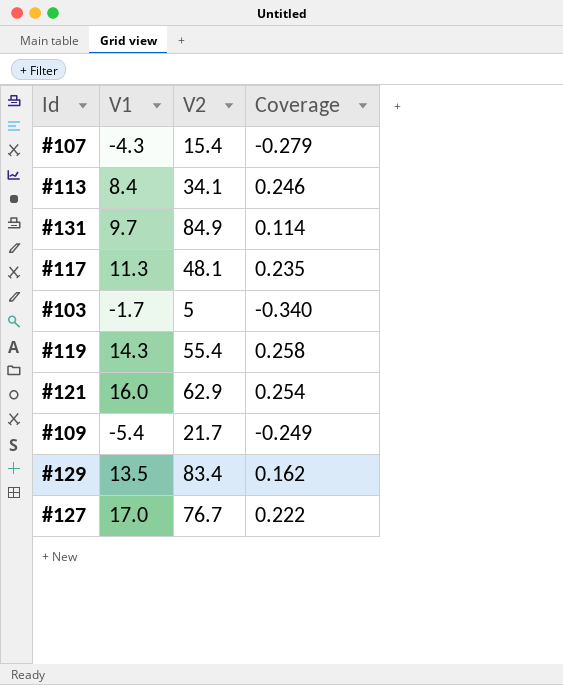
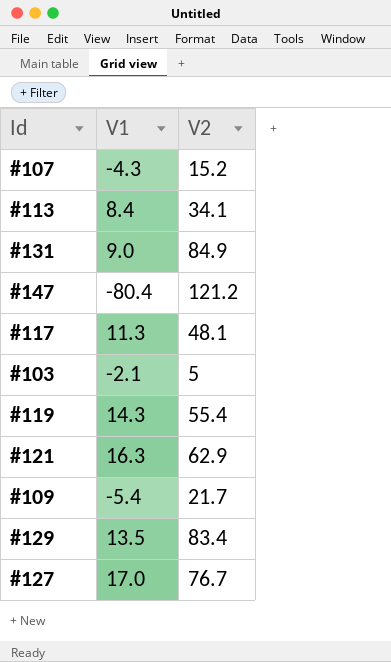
column Coverage | formula: [V1] / [V2] -> none
#107 | V2: 15.4 -> 15.2
#131 | V1: 9.7 -> 9.0
row #147: none -> -80.4 | 121.2
#103 | V1: -1.7 -> -2.1
#121 | V1: 16.0 -> 16.3

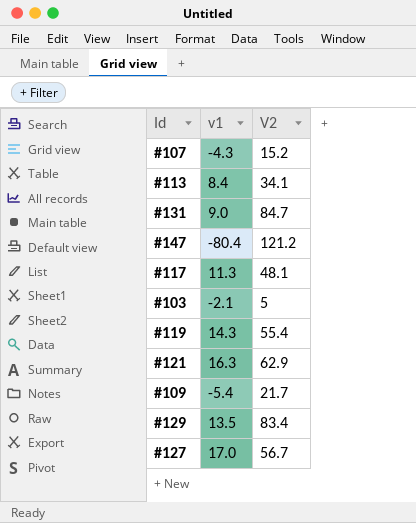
column name: V1 -> v1
#131 | V2: 84.9 -> 84.7
#127 | V2: 76.7 -> 56.7

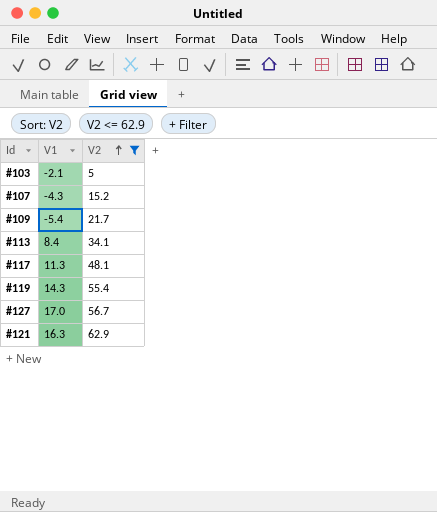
filter: none -> V2 <= 62.9
row order: none -> V2 ascending
column name: v1 -> V1

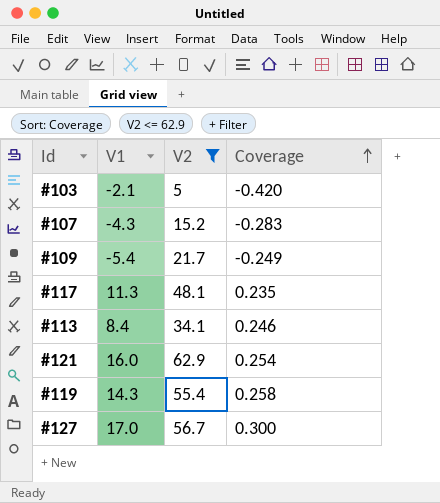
row order: V2 ascending -> Coverage ascending
column Coverage | formula: none -> [V1] / [V2]
#121 | V1: 16.3 -> 16.0

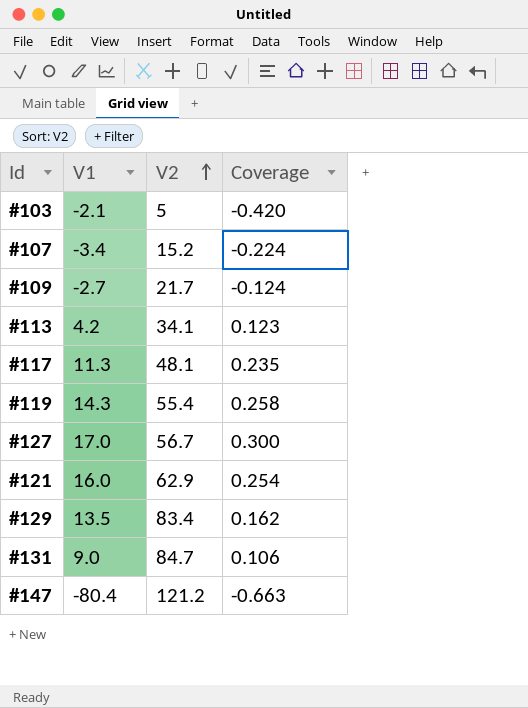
filter: V2 <= 62.9 -> none
row order: Coverage ascending -> V2 ascending
#107 | V1: -4.3 -> -3.4
#107 | Coverage: -0.283 -> -0.224
#109 | V1: -5.4 -> -2.7
#109 | Coverage: -0.249 -> -0.124
#113 | V1: 8.4 -> 4.2
#113 | Coverage: 0.246 -> 0.123

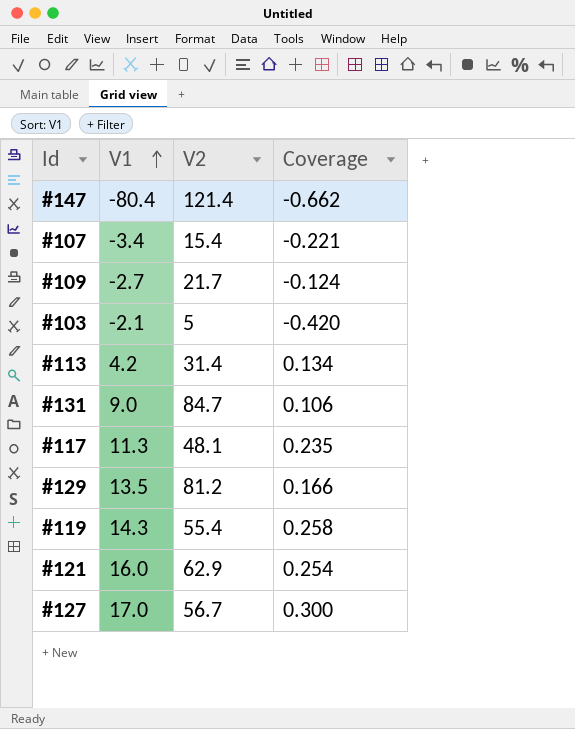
row order: V2 ascending -> V1 ascending
#147 | V2: 121.2 -> 121.4
#147 | Coverage: -0.663 -> -0.662
#107 | V2: 15.2 -> 15.4
#107 | Coverage: -0.224 -> -0.221
#113 | V2: 34.1 -> 31.4
#113 | Coverage: 0.123 -> 0.134
#129 | V2: 83.4 -> 81.2
#129 | Coverage: 0.162 -> 0.166

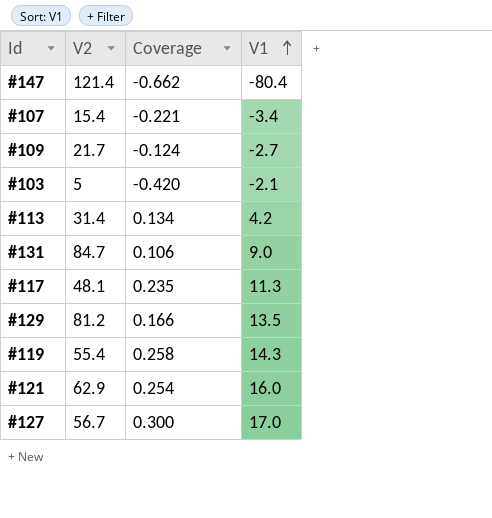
column V1 | position: 2 -> 4

